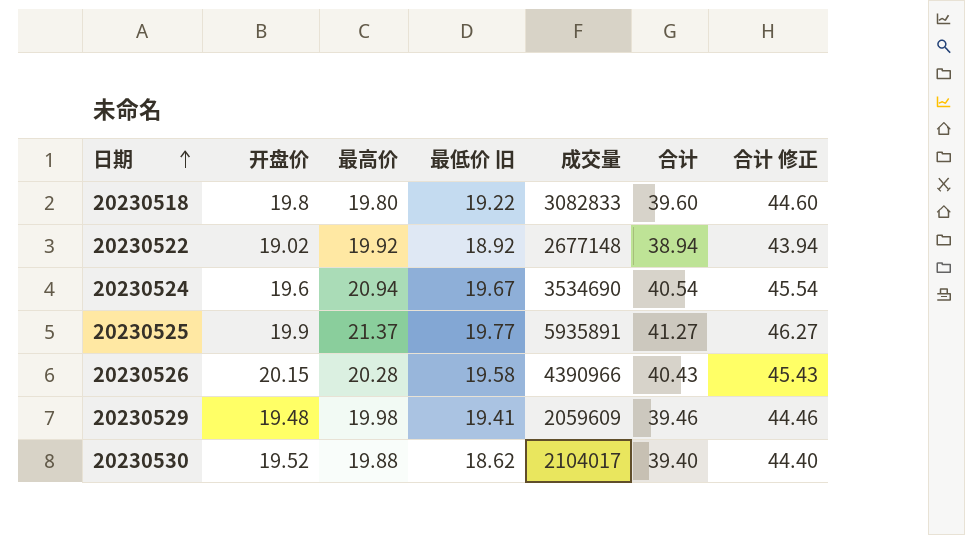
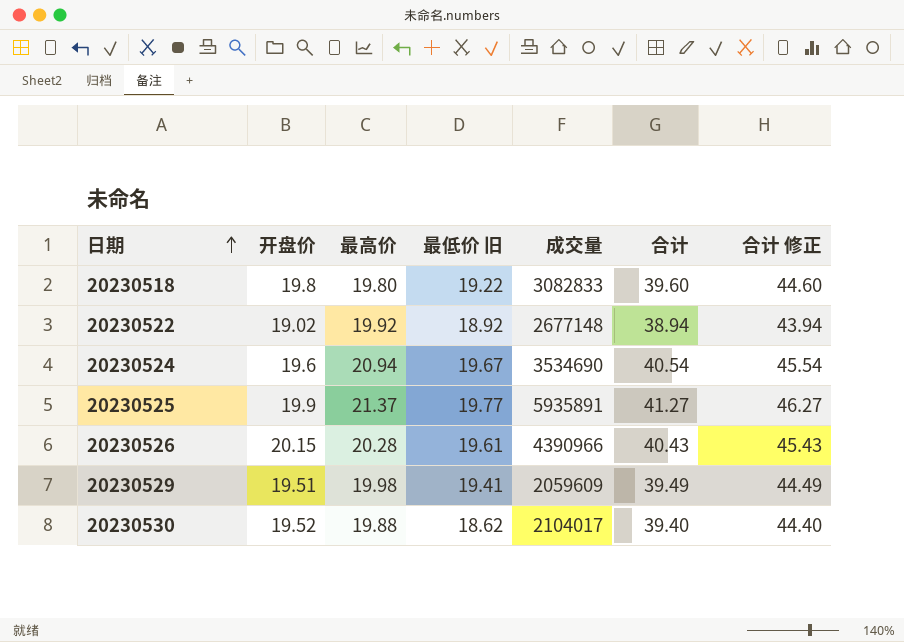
20230526 | 最低价 旧: 19.58 -> 19.61
20230529 | 开盘价: 19.48 -> 19.51
20230529 | 合计: 39.46 -> 39.49
20230529 | 合计 修正: 44.46 -> 44.49

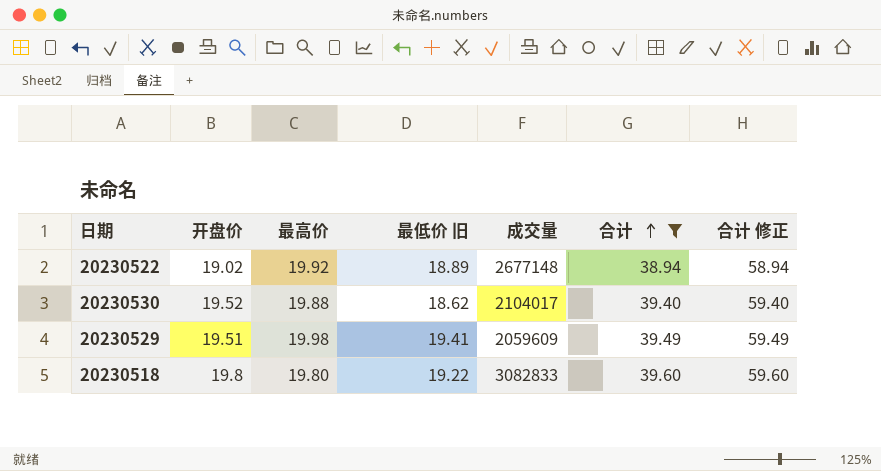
filter: none -> 合计 <= 39.60
row order: 日期 ascending -> 合计 ascending
column 合计 修正 | formula: [合计] + 5 -> [合计] + 20
20230522 | 最低价 旧: 18.92 -> 18.89

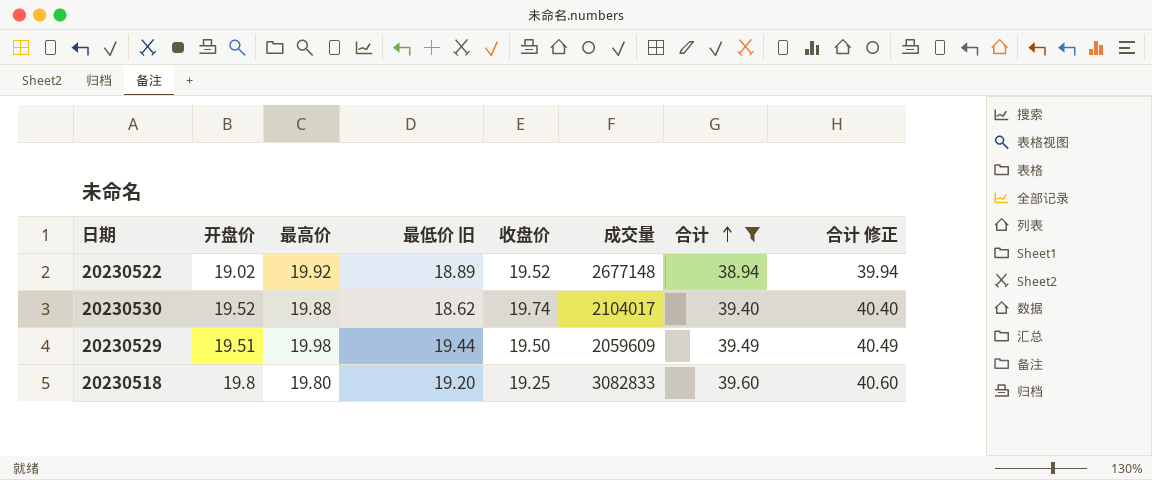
column 收盘价 | position: none -> 5
column 合计 修正 | formula: [合计] + 20 -> [合计] + 1
20230529 | 最低价 旧: 19.41 -> 19.44
20230518 | 最低价 旧: 19.22 -> 19.20

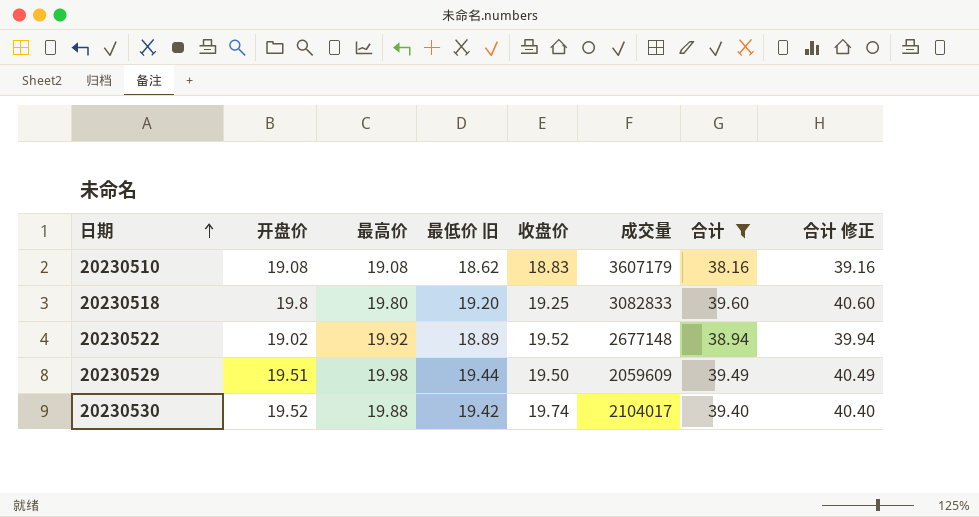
row order: 合计 ascending -> 日期 ascending
row 20230510: none -> 19.08 | 19.08 | 18.62 | 18.83 | 3607179 | 38.16 | 39.16
20230530 | 最低价 旧: 18.62 -> 19.42

